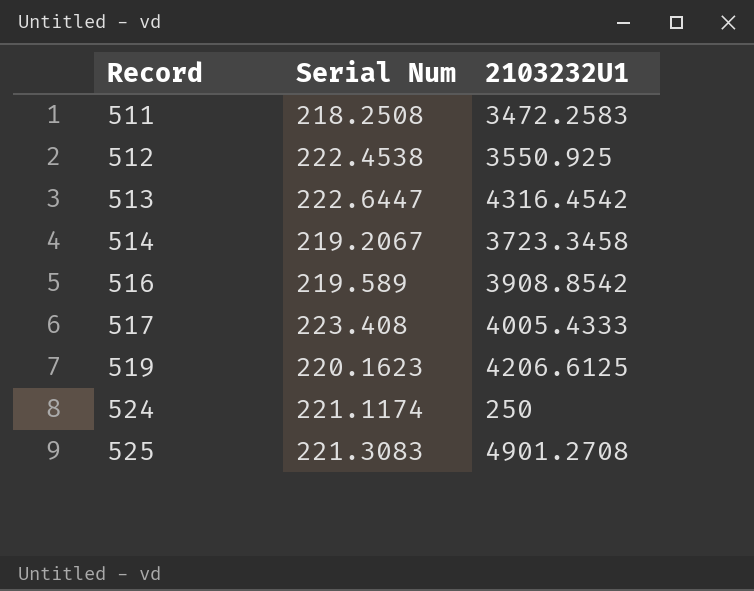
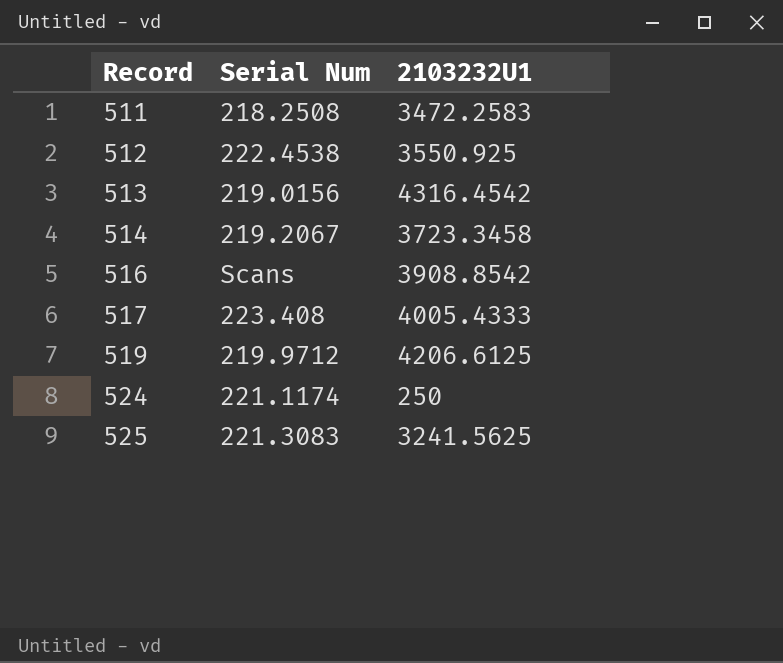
513 | Serial Num: 222.6447 -> 219.0156
516 | Serial Num: 219.589 -> Scans
519 | Serial Num: 220.1623 -> 219.9712
525 | 2103232U1: 4901.2708 -> 3241.5625

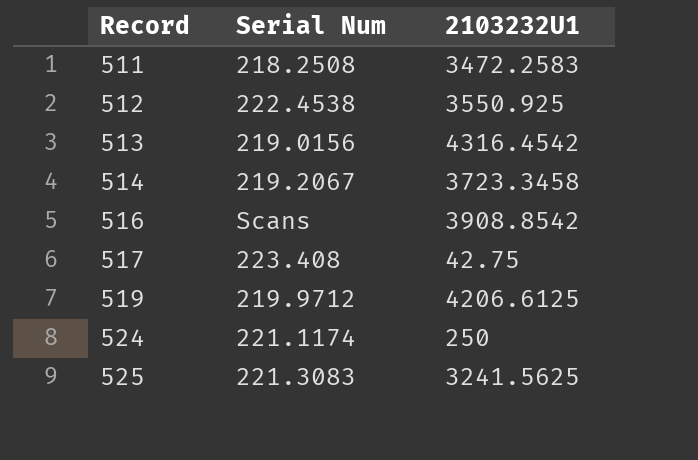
517 | 2103232U1: 4005.4333 -> 42.75

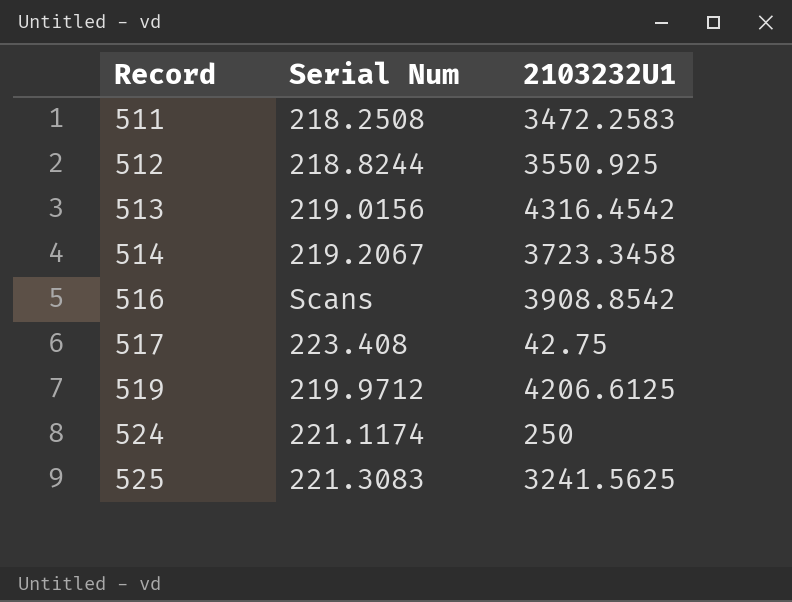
512 | Serial Num: 222.4538 -> 218.8244

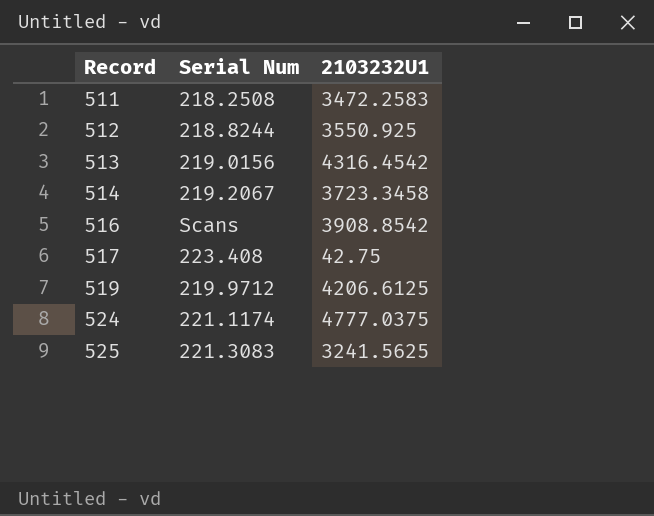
524 | 2103232U1: 250 -> 4777.0375

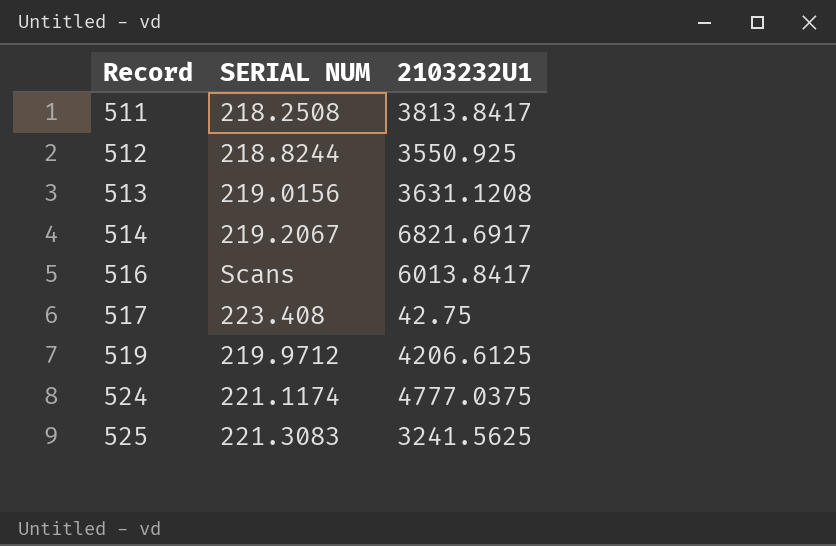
column name: Serial Num -> SERIAL NUM
511 | 2103232U1: 3472.2583 -> 3813.8417
513 | 2103232U1: 4316.4542 -> 3631.1208
514 | 2103232U1: 3723.3458 -> 6821.6917
516 | 2103232U1: 3908.8542 -> 6013.8417

